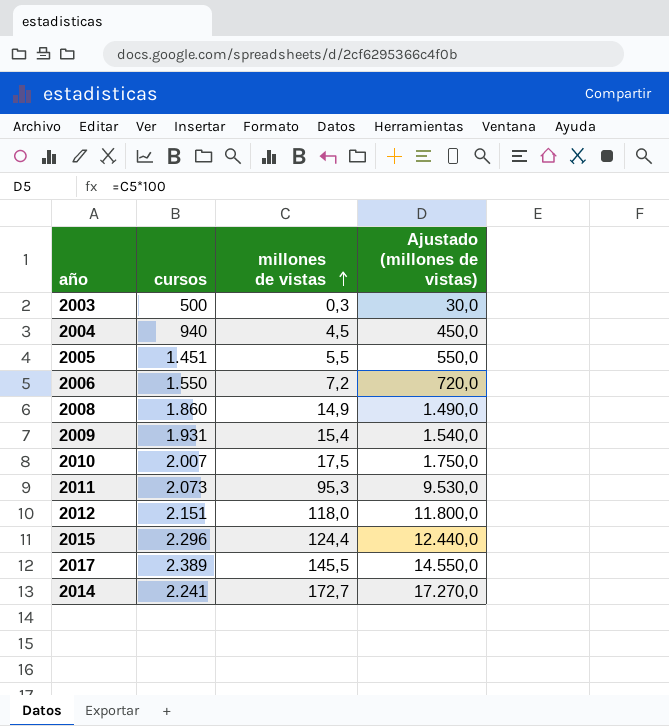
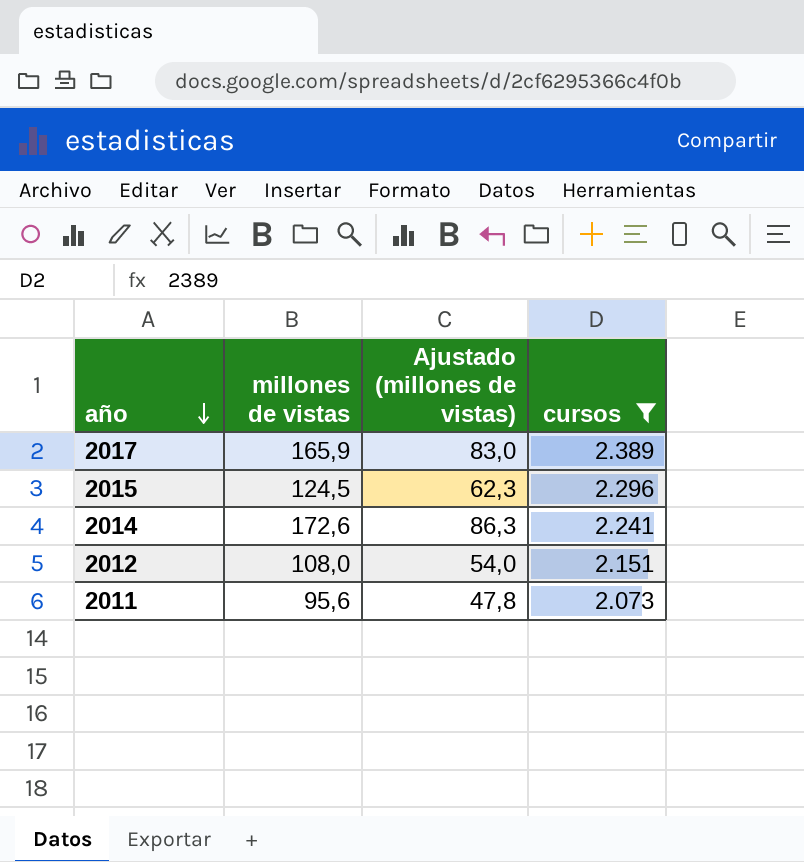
filter: none -> cursos >= 2.073
row order: millones de vistas ascending -> año descending
column Ajustado (millones de vistas) | formula: [millones de vistas] * 100 -> [millones de vistas] * 0,5
column cursos | position: 2 -> 4
2017 | millones de vistas: 145,5 -> 165,9
2015 | millones de vistas: 124,4 -> 124,5
2014 | millones de vistas: 172,7 -> 172,6
2012 | millones de vistas: 118,0 -> 108,0
2011 | millones de vistas: 95,3 -> 95,6

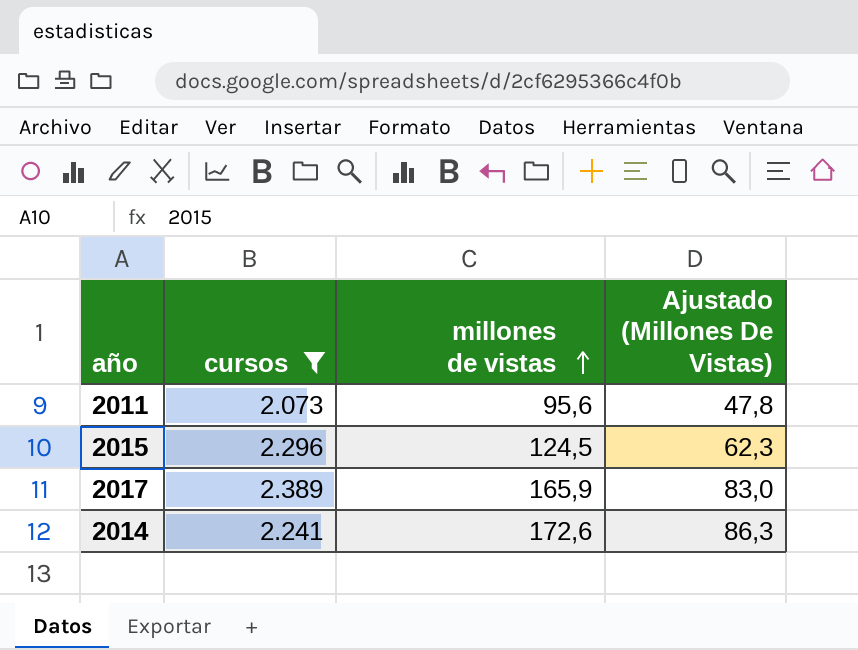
row order: año descending -> millones de vistas ascending
column cursos | position: 4 -> 2
column name: Ajustado (millones de vistas) -> Ajustado (Millones De Vistas)
row 2012: 108,0 | 54,0 | 2.151 -> none

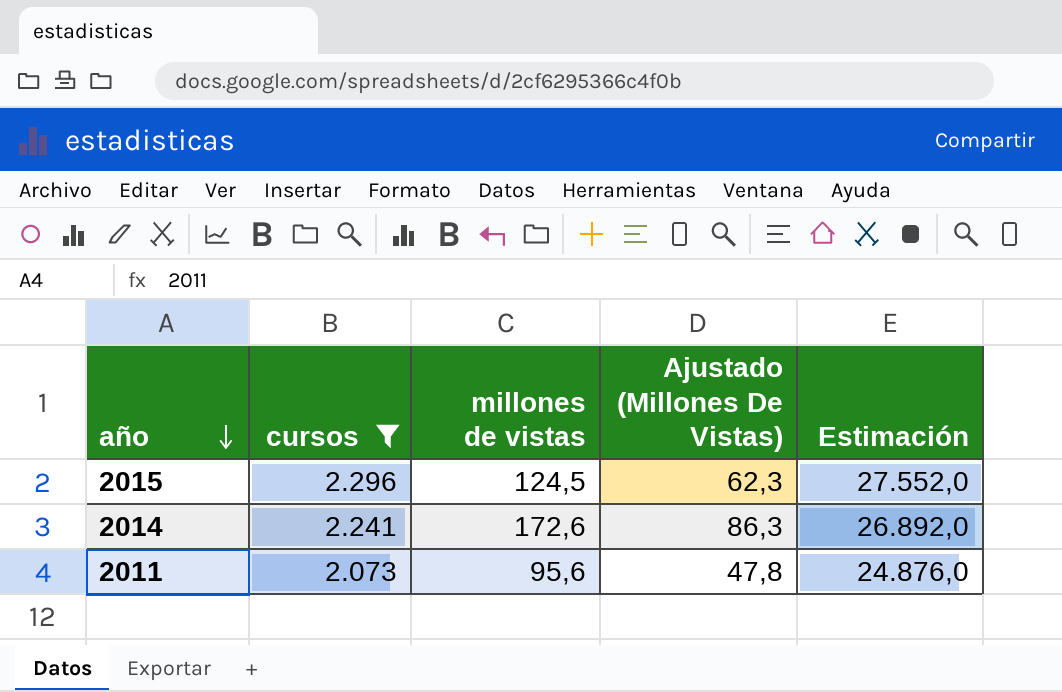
row order: millones de vistas ascending -> año descending
column Estimación | formula: none -> [cursos] * 12
row 2017: 2.389 | 165,9 | 83,0 -> none

